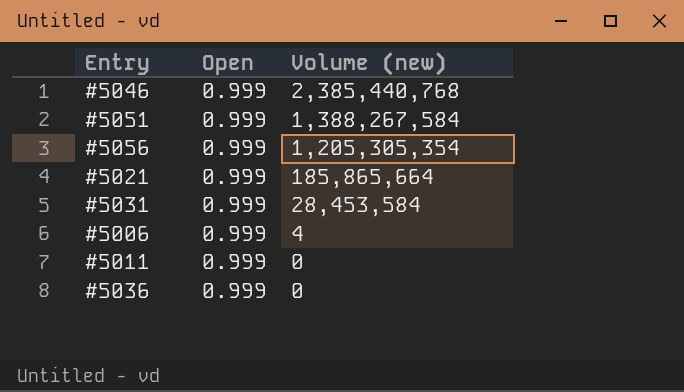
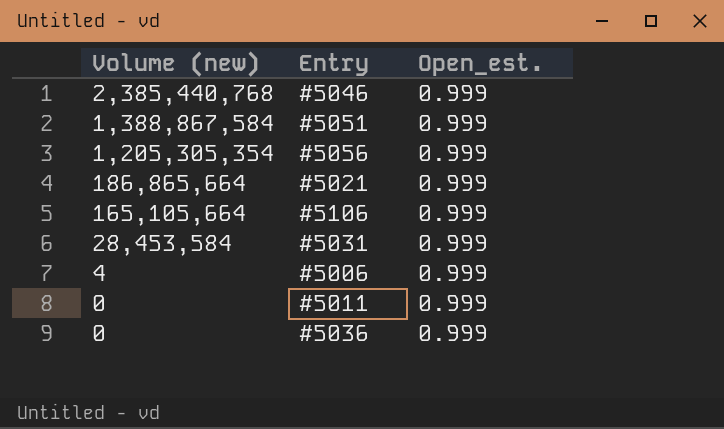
column Volume (new) | position: 3 -> 1
column name: Open -> Open_est.
#5051 | Volume (new): 1,388,267,584 -> 1,388,867,584
#5021 | Volume (new): 185,865,664 -> 186,865,664
row #5106: none -> 165,105,664 | 0.999

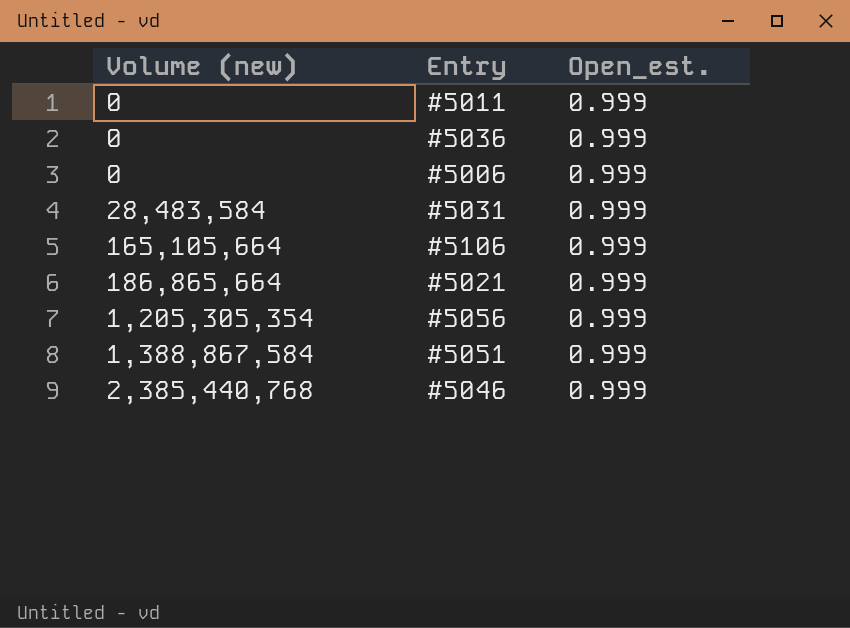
row order: Volume (new) descending -> Volume (new) ascending
#5006 | Volume (new): 4 -> 0
#5031 | Volume (new): 28,453,584 -> 28,483,584

